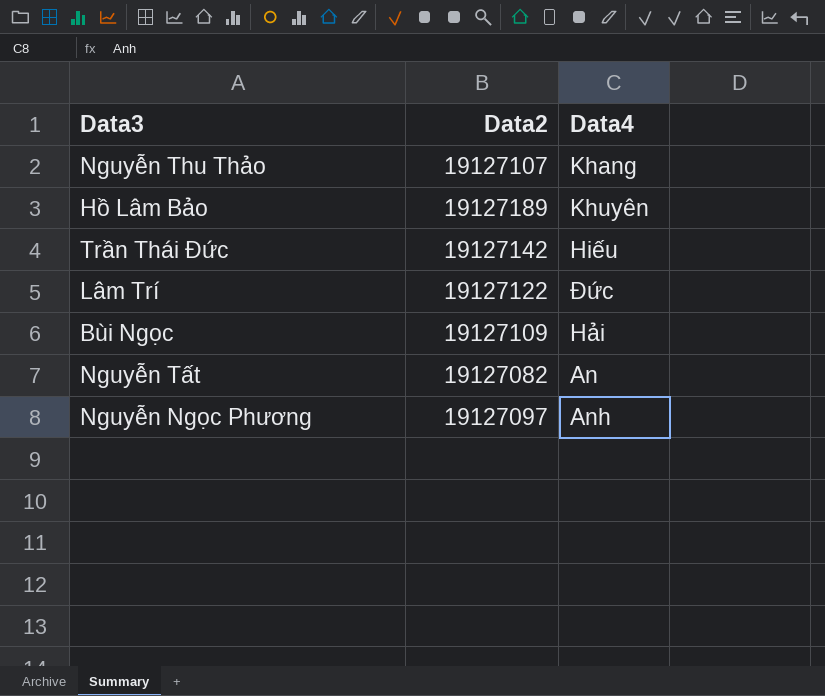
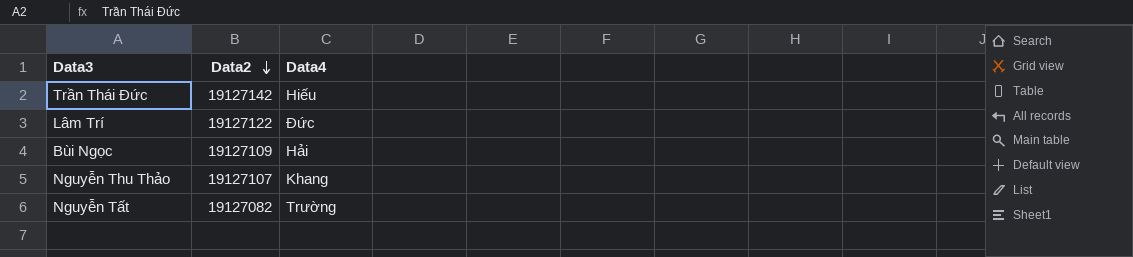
row order: none -> Data2 descending
row Hồ Lâm Bảo: 19127189 | Khuyên -> none
row Nguyễn Ngọc Phương: 19127097 | Anh -> none
Nguyễn Tất | Data4: An -> Trường

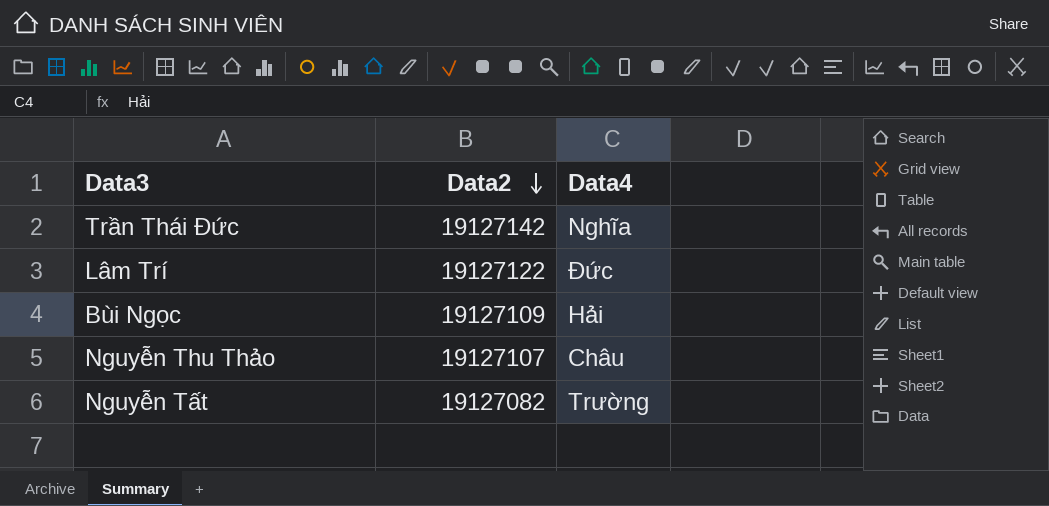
Trần Thái Đức | Data4: Hiếu -> Nghĩa
Nguyễn Thu Thảo | Data4: Khang -> Châu

